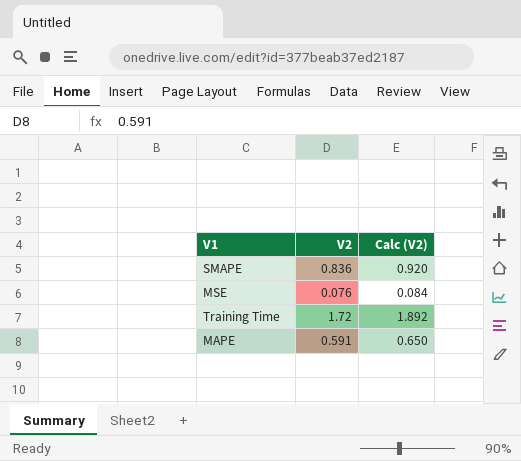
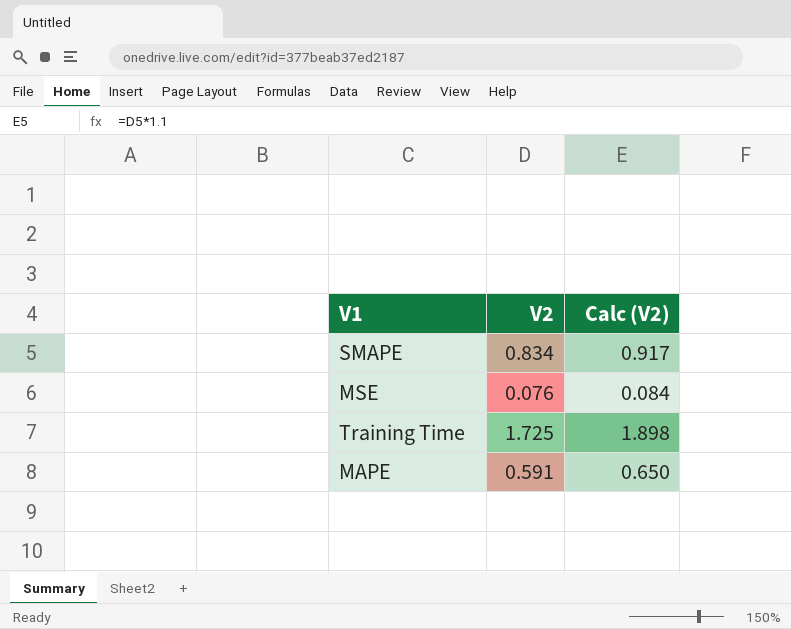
SMAPE | V2: 0.836 -> 0.834
SMAPE | Calc (V2): 0.920 -> 0.917
Training Time | V2: 1.72 -> 1.725
Training Time | Calc (V2): 1.892 -> 1.898

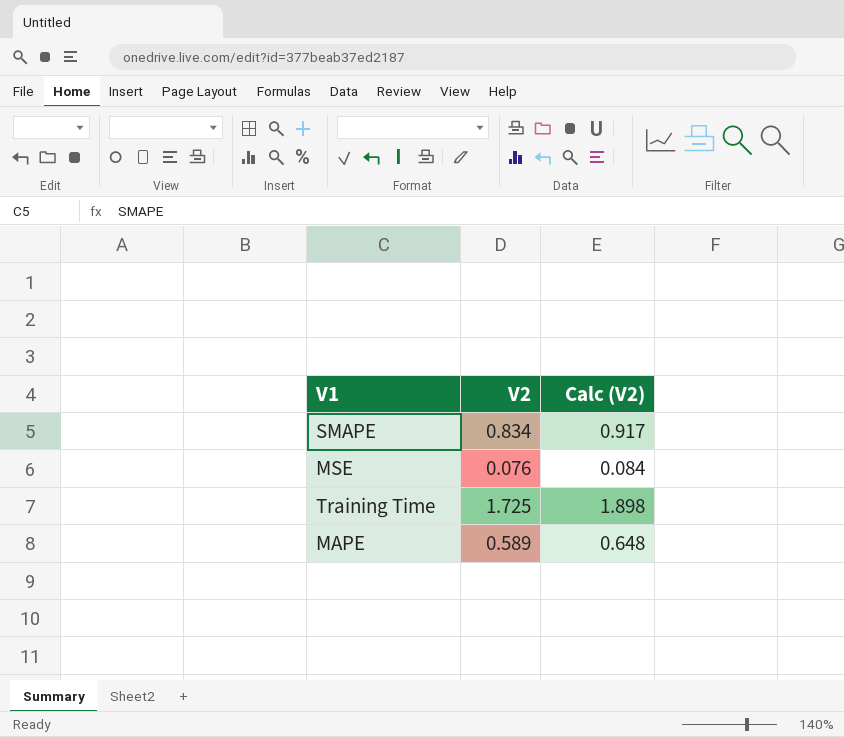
MAPE | V2: 0.591 -> 0.589
MAPE | Calc (V2): 0.650 -> 0.648

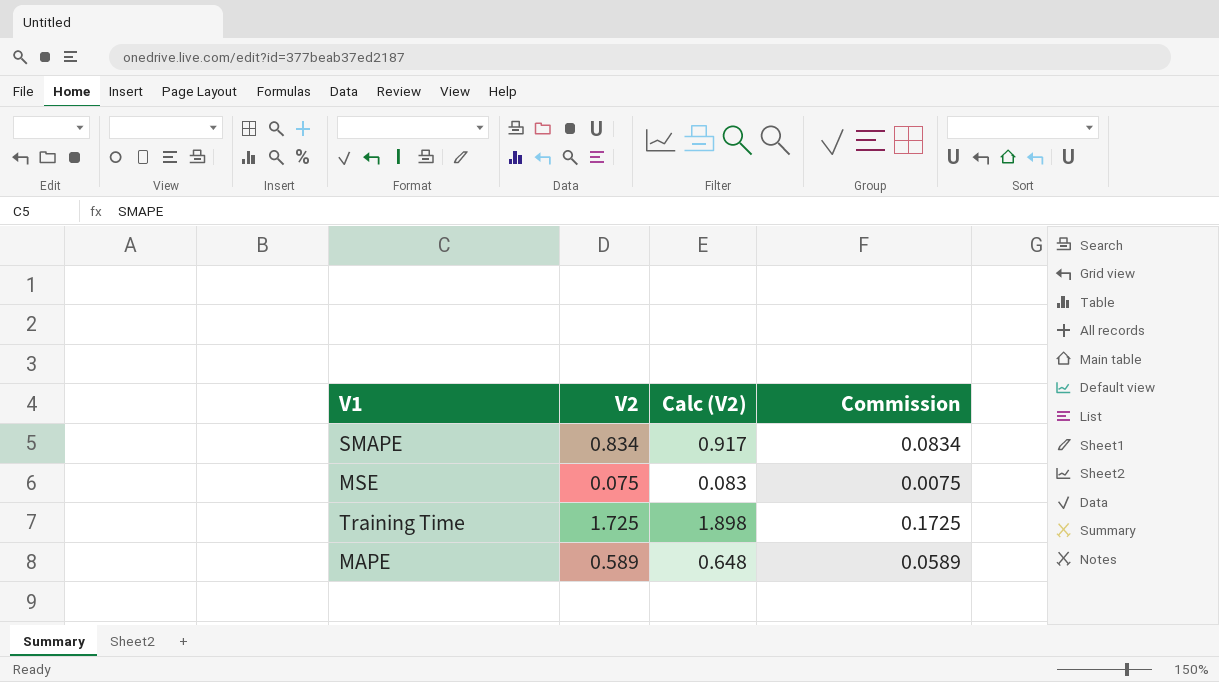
column Commission | formula: none -> [V2] * 0.1
MSE | V2: 0.076 -> 0.075
MSE | Calc (V2): 0.084 -> 0.083

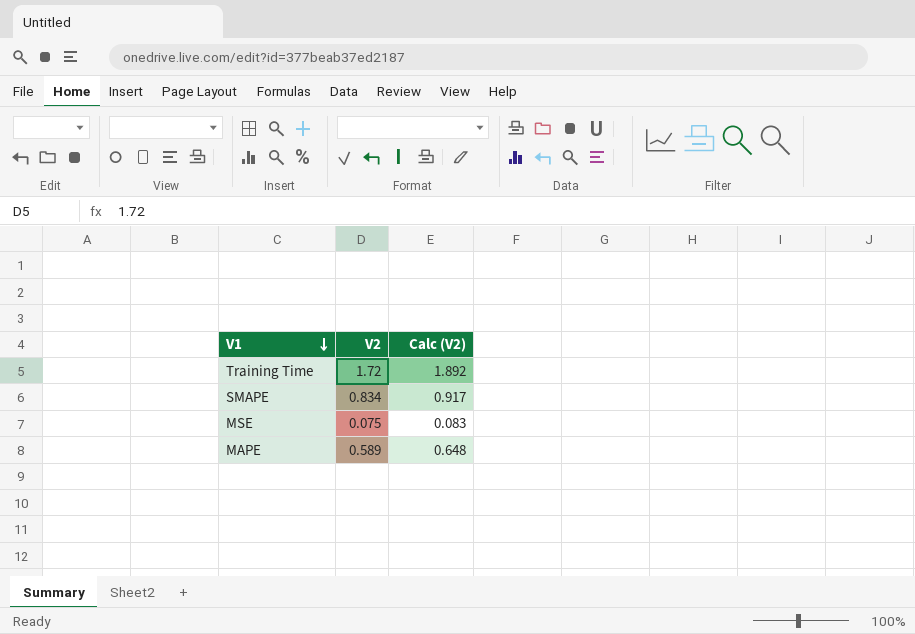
row order: none -> V1 descending
column Commission | formula: [V2] * 0.1 -> none
Training Time | V2: 1.725 -> 1.72
Training Time | Calc (V2): 1.898 -> 1.892

